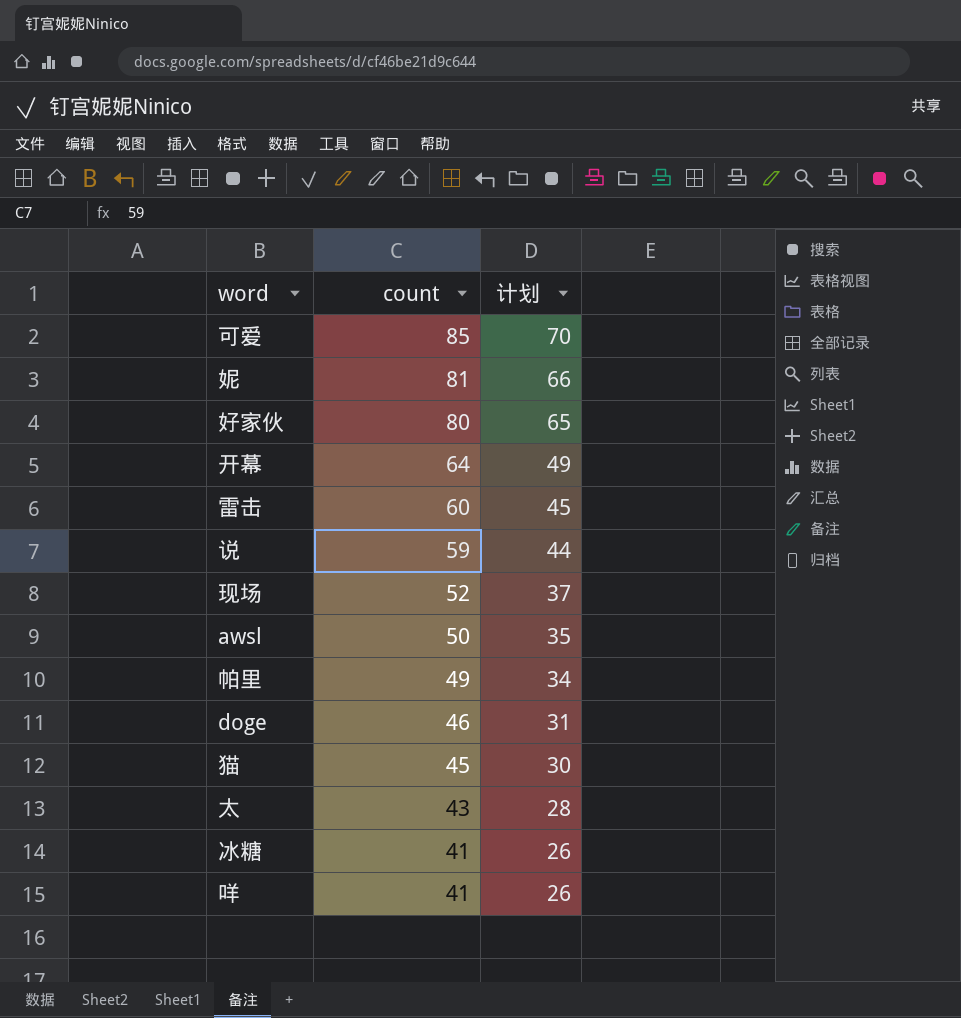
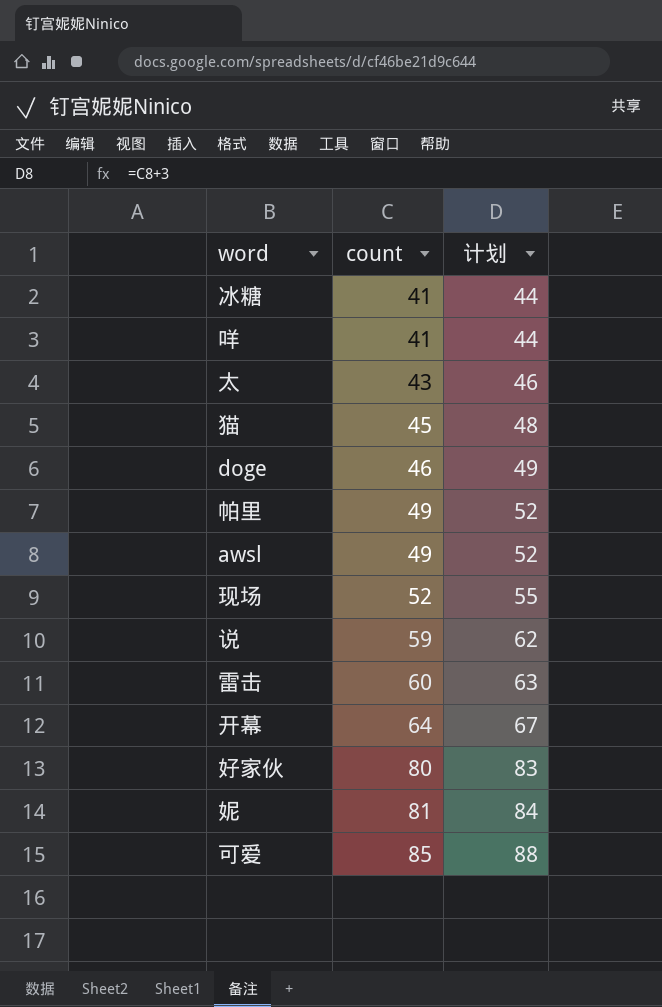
row order: count descending -> count ascending
column 计划 | formula: [count] - 15 -> [count] + 3
awsl | count: 50 -> 49

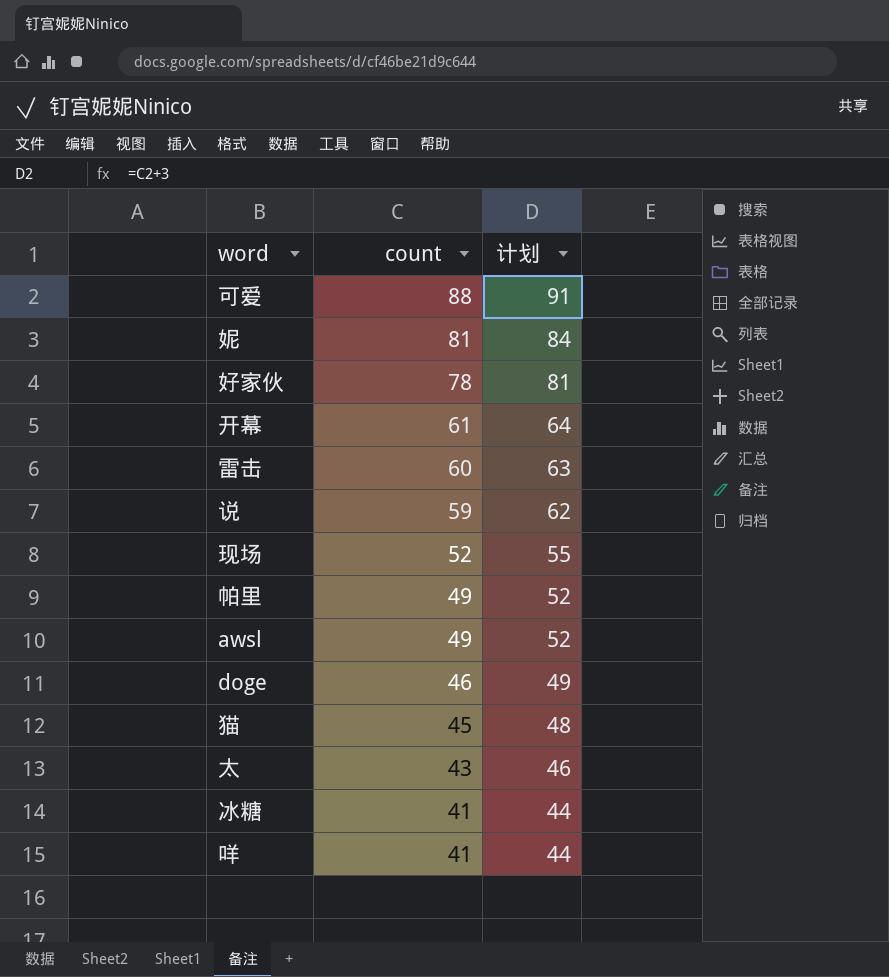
row order: count ascending -> count descending
可爱 | count: 85 -> 88
可爱 | 计划: 88 -> 91
好家伙 | count: 80 -> 78
好家伙 | 计划: 83 -> 81
开幕 | count: 64 -> 61
开幕 | 计划: 67 -> 64

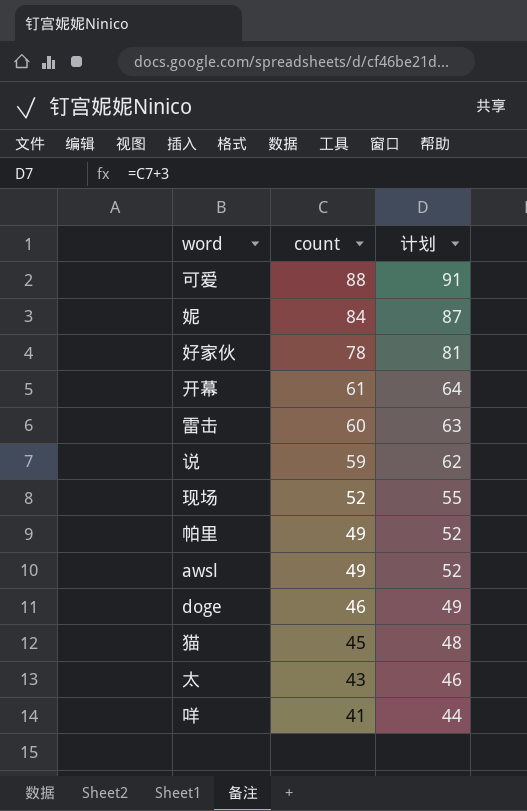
row 冰糖: 41 | 44 -> none
妮 | count: 81 -> 84
妮 | 计划: 84 -> 87

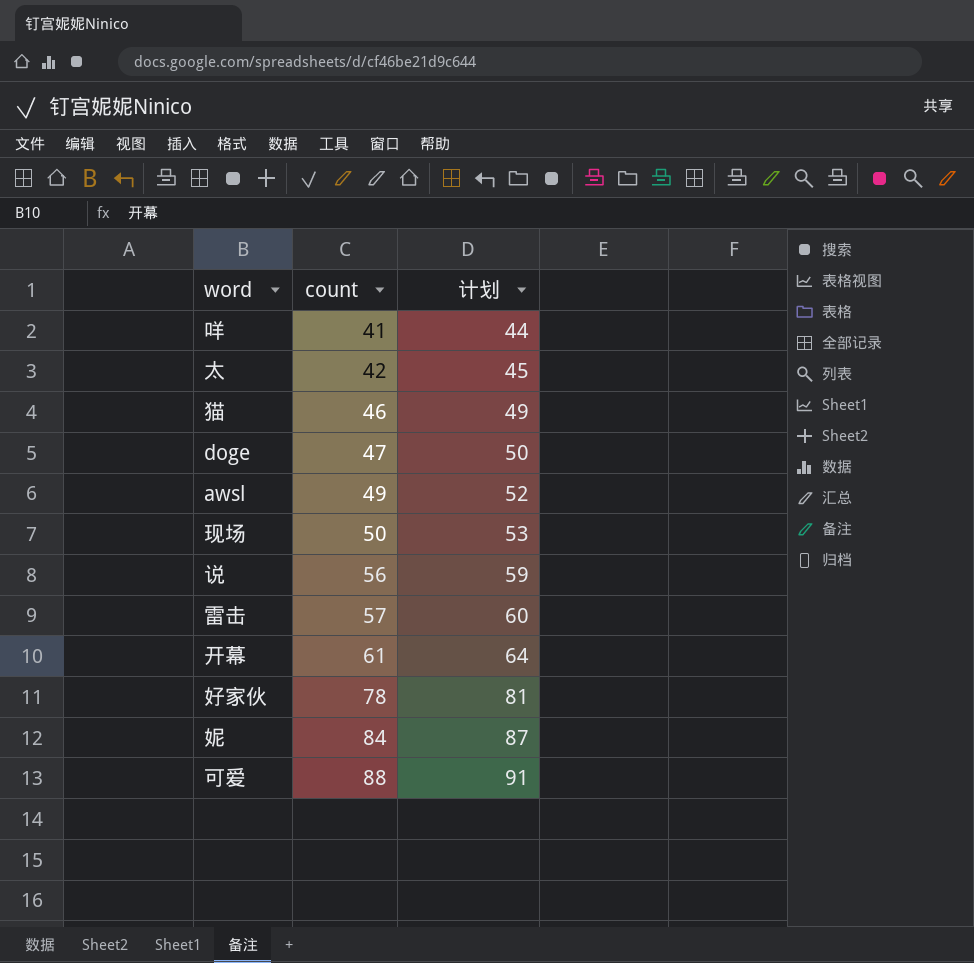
row order: count descending -> count ascending
row 帕里: 49 | 52 -> none
太 | count: 43 -> 42
太 | 计划: 46 -> 45
猫 | count: 45 -> 46
猫 | 计划: 48 -> 49
doge | count: 46 -> 47
doge | 计划: 49 -> 50
现场 | count: 52 -> 50
现场 | 计划: 55 -> 53
说 | count: 59 -> 56
说 | 计划: 62 -> 59
雷击 | count: 60 -> 57
雷击 | 计划: 63 -> 60

